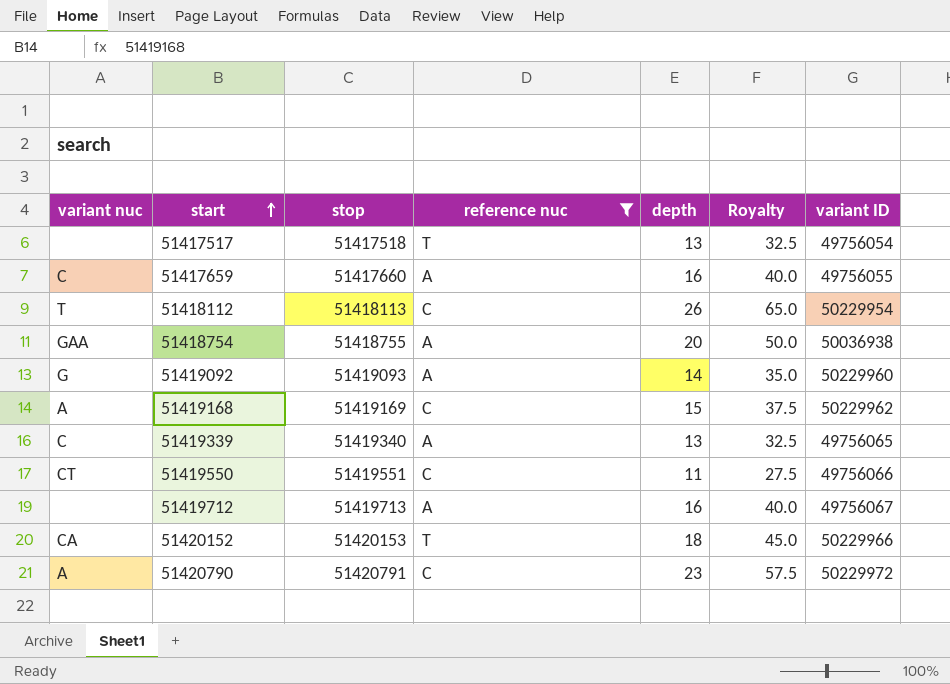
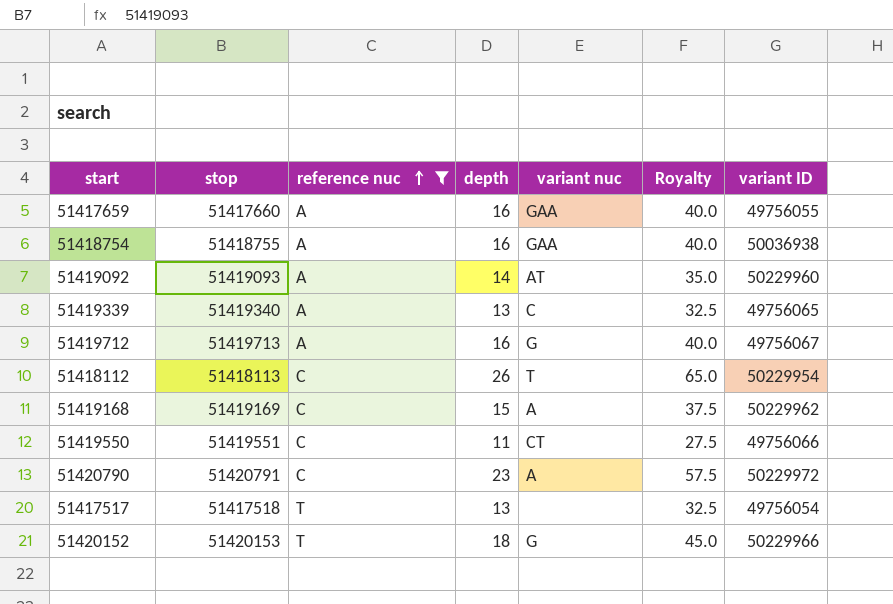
row order: start ascending -> reference nuc ascending
column variant nuc | position: 1 -> 5
51417659 | variant nuc: C -> GAA
51418754 | depth: 20 -> 16
51418754 | Royalty: 50.0 -> 40.0
51419092 | variant nuc: G -> AT
51419712 | variant nuc: none -> G
51420152 | variant nuc: CA -> G

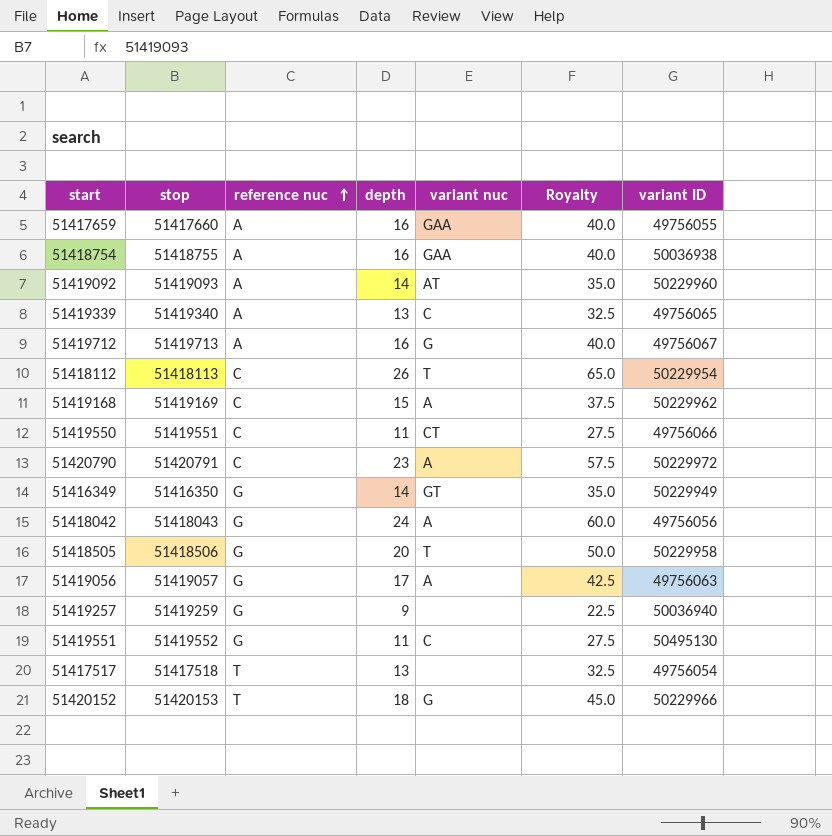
filter: reference nuc != G -> none

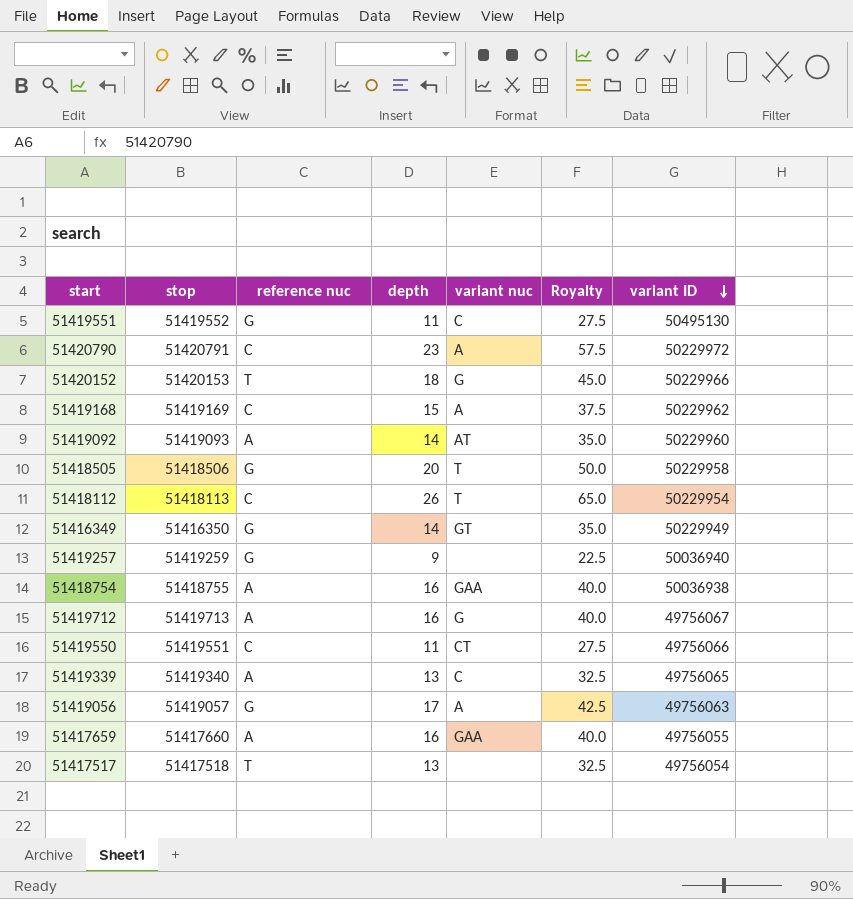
row order: reference nuc ascending -> variant ID descending
row 51418042: 51418043 | G | 24 | A | 60.0 | 49756056 -> none

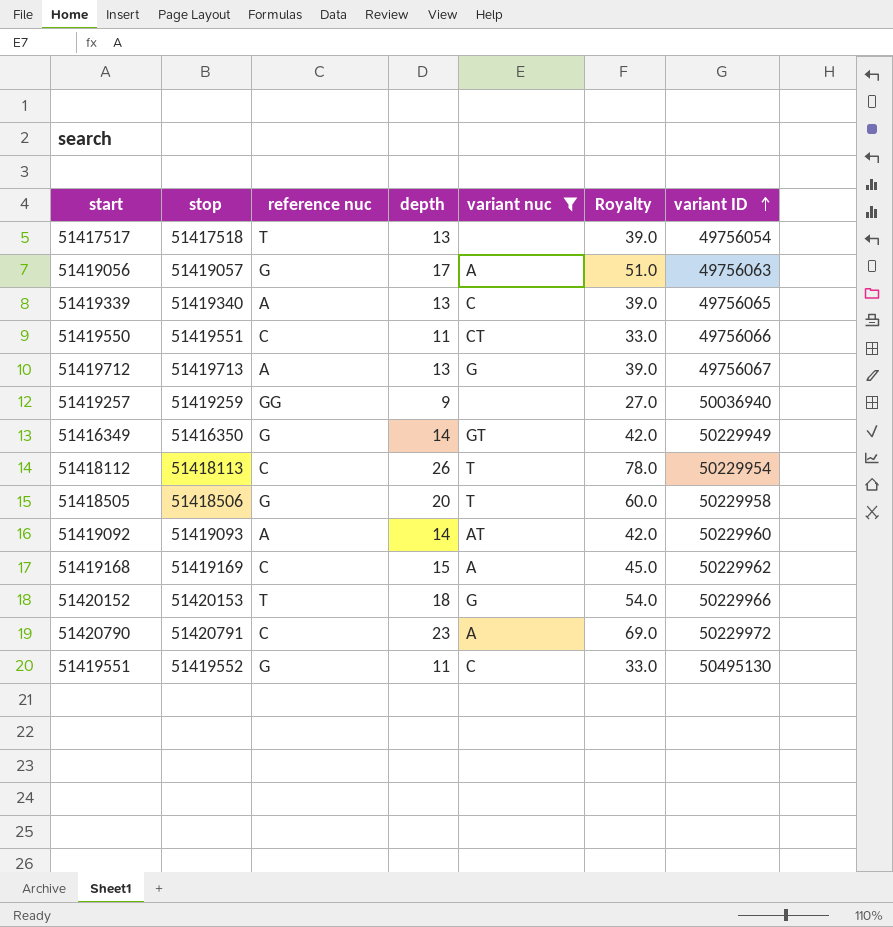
filter: none -> variant nuc != GAA
row order: variant ID descending -> variant ID ascending
column Royalty | formula: [depth] * 2.5 -> [depth] * 3
51419712 | depth: 16 -> 13
51419257 | reference nuc: G -> GG

